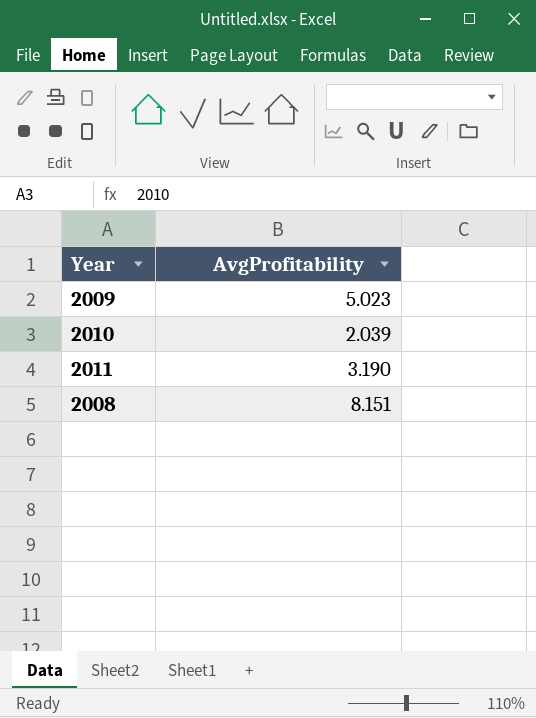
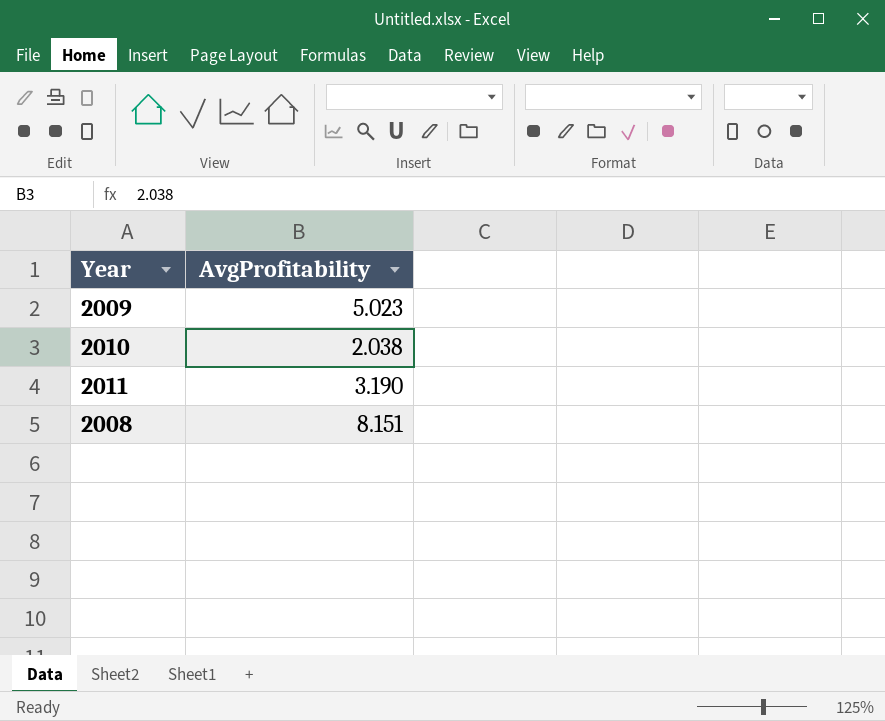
2010 | AvgProfitability: 2.039 -> 2.038

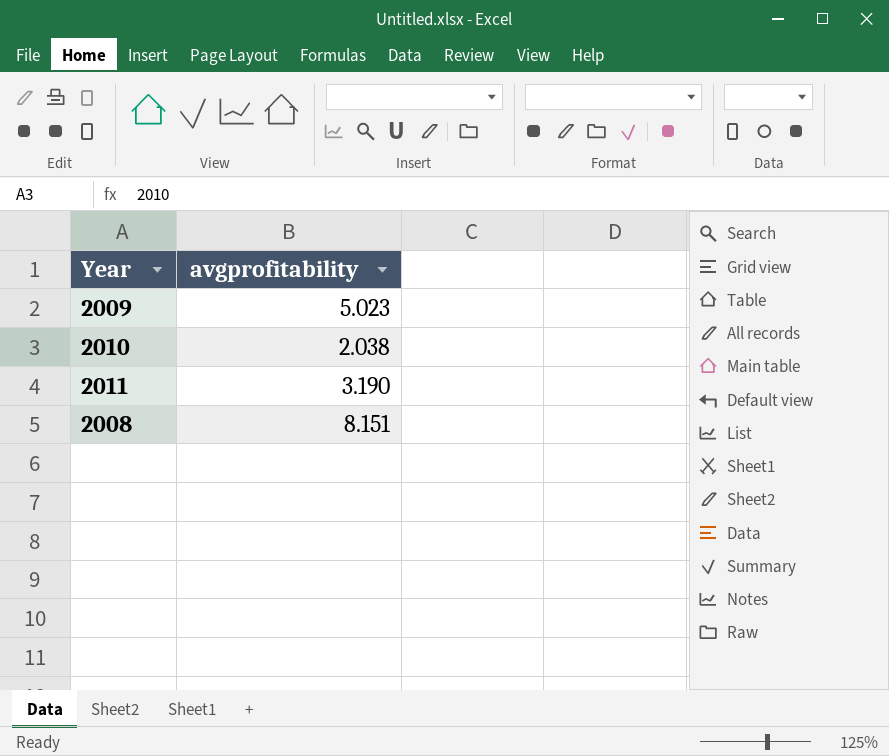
column name: AvgProfitability -> avgprofitability

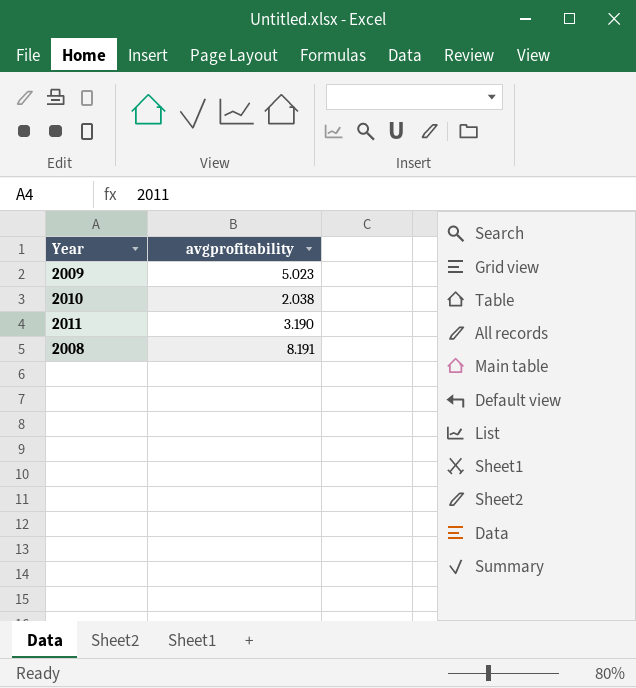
2008 | avgprofitability: 8.151 -> 8.191

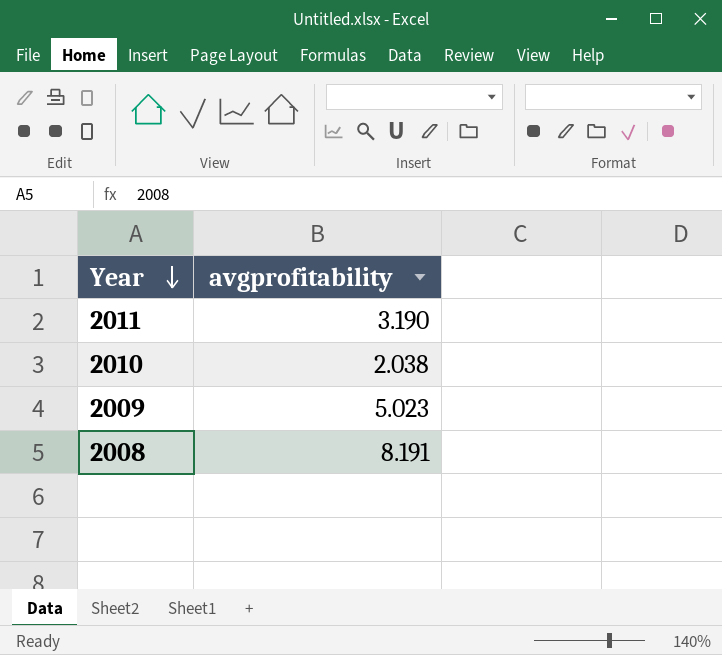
row order: none -> Year descending

